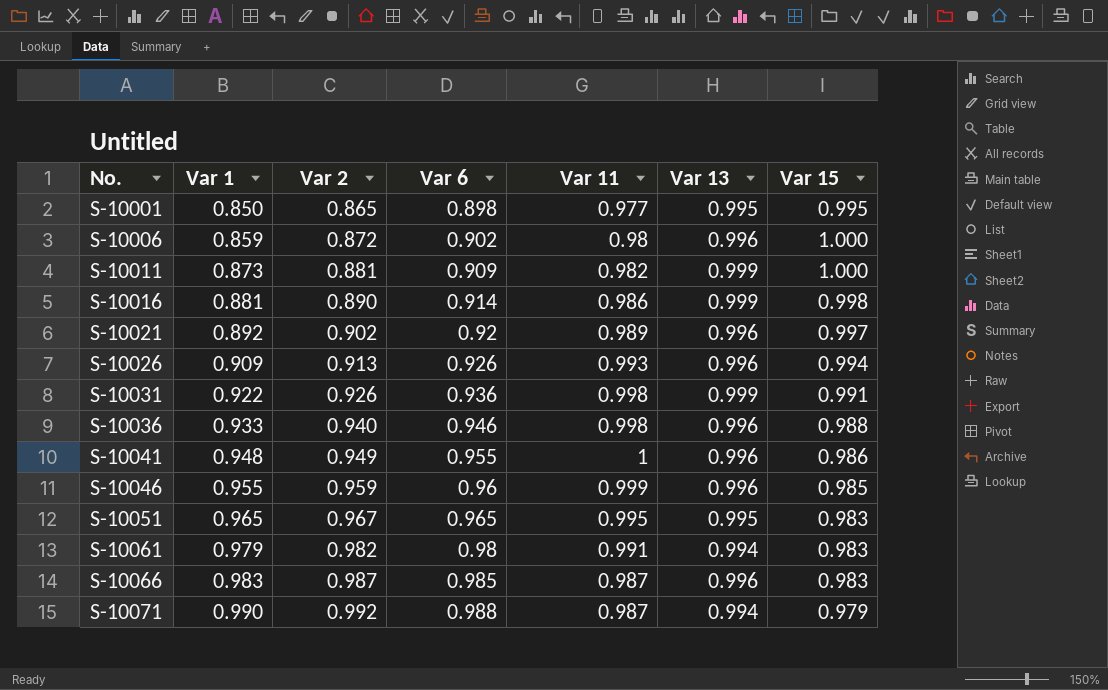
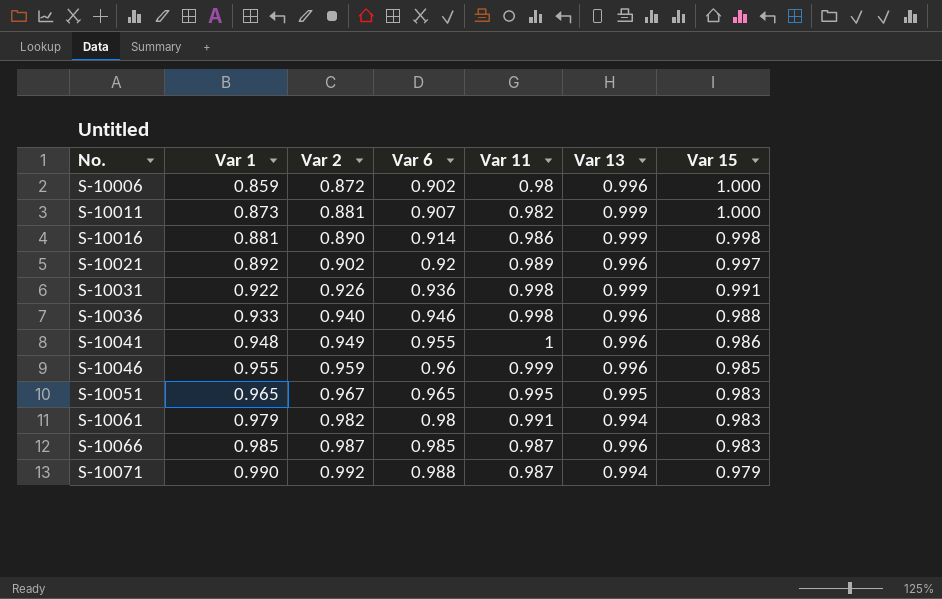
row S-10001: 0.850 | 0.865 | 0.898 | 0.977 | 0.995 | 0.995 -> none
row S-10026: 0.909 | 0.913 | 0.926 | 0.993 | 0.996 | 0.994 -> none
S-10011 | Var 6: 0.909 -> 0.907
S-10066 | Var 1: 0.983 -> 0.985

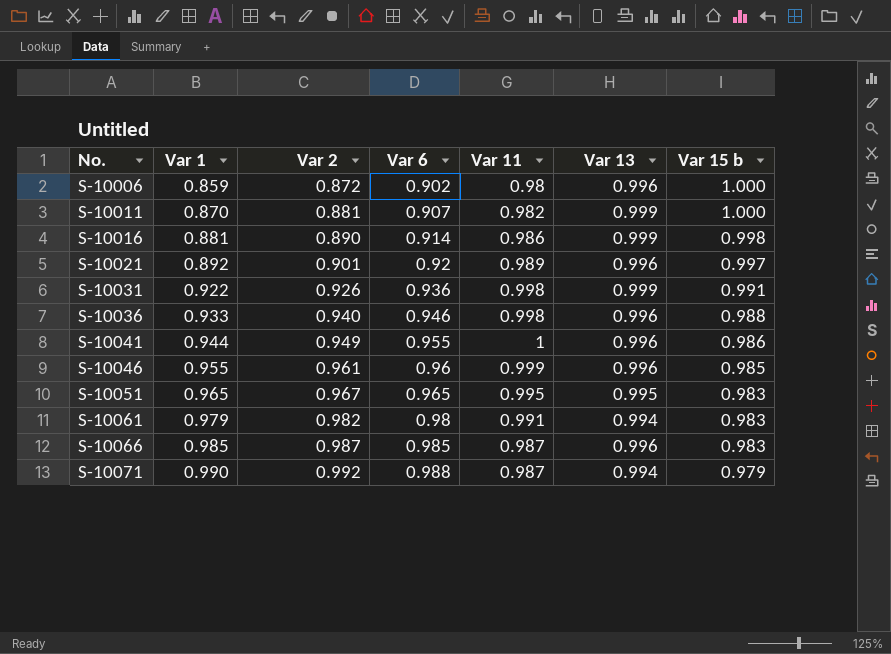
column name: Var 15 -> Var 15 b
S-10011 | Var 1: 0.873 -> 0.870
S-10021 | Var 2: 0.902 -> 0.901
S-10041 | Var 1: 0.948 -> 0.944
S-10046 | Var 2: 0.959 -> 0.961

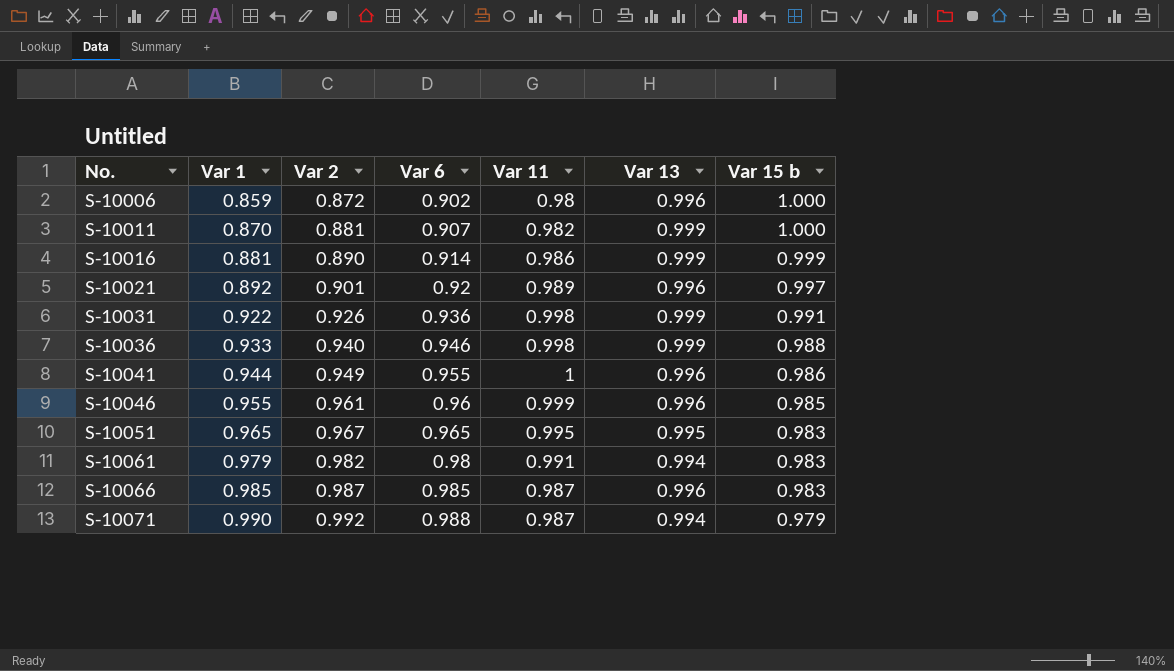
S-10016 | Var 15 b: 0.998 -> 0.999
S-10036 | Var 13: 0.996 -> 0.999

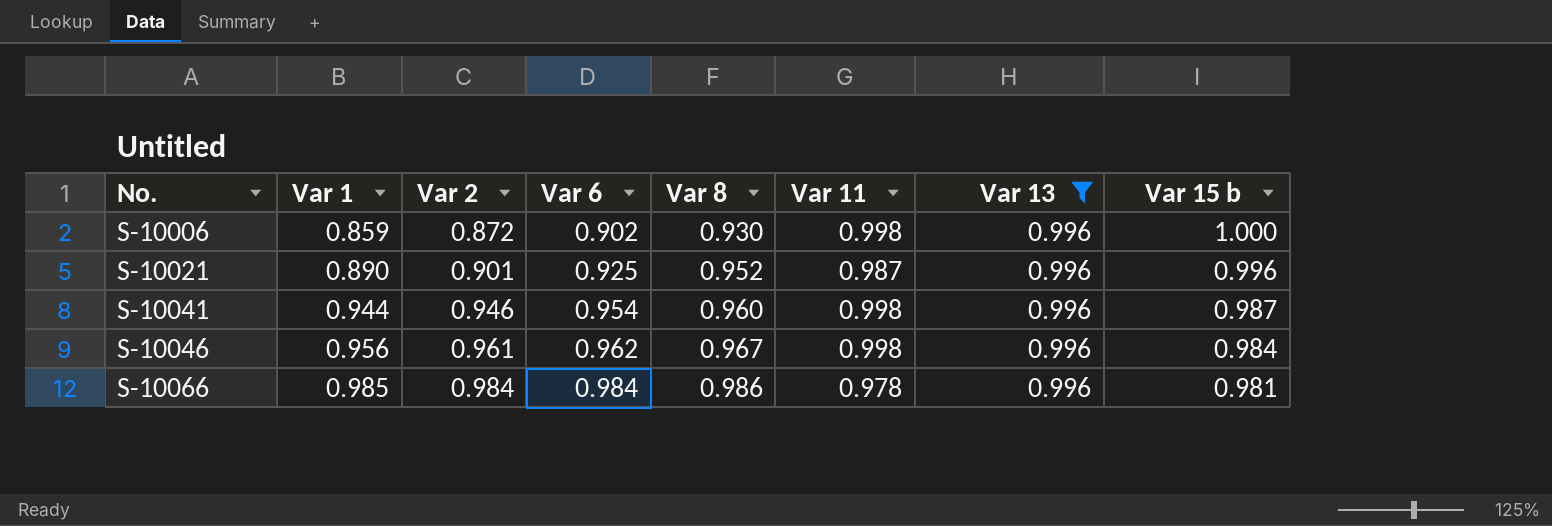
filter: none -> Var 13 = 0.996
column Var 8 | position: none -> 5
S-10006 | Var 11: 0.98 -> 0.998
S-10021 | Var 1: 0.892 -> 0.890
S-10021 | Var 6: 0.92 -> 0.925
S-10021 | Var 11: 0.989 -> 0.987
S-10021 | Var 15 b: 0.997 -> 0.996
S-10041 | Var 2: 0.949 -> 0.946
S-10041 | Var 6: 0.955 -> 0.954
S-10041 | Var 11: 1 -> 0.998
S-10041 | Var 15 b: 0.986 -> 0.987
S-10046 | Var 1: 0.955 -> 0.956
S-10046 | Var 6: 0.96 -> 0.962
S-10046 | Var 11: 0.999 -> 0.998
S-10046 | Var 15 b: 0.985 -> 0.984
S-10066 | Var 2: 0.987 -> 0.984
S-10066 | Var 6: 0.985 -> 0.984
S-10066 | Var 11: 0.987 -> 0.978
S-10066 | Var 15 b: 0.983 -> 0.981

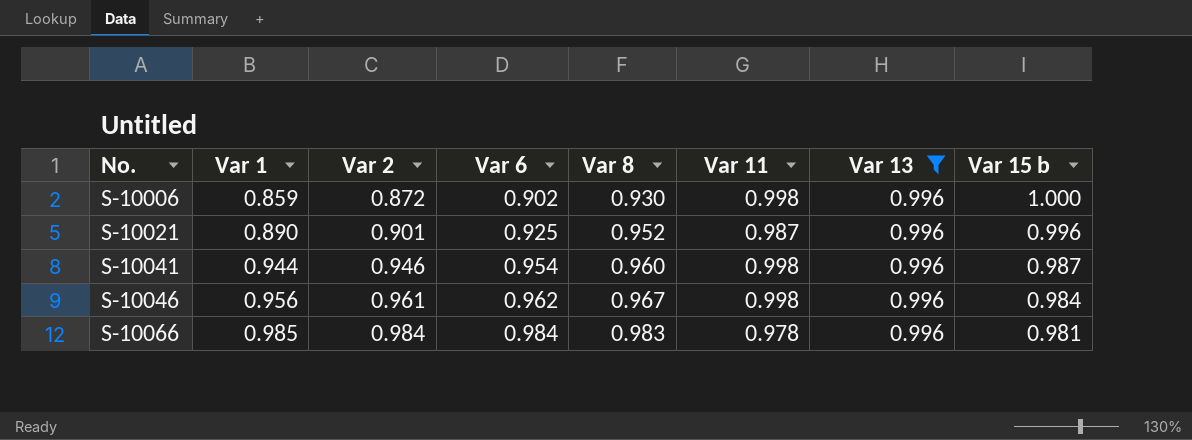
S-10066 | Var 8: 0.986 -> 0.983

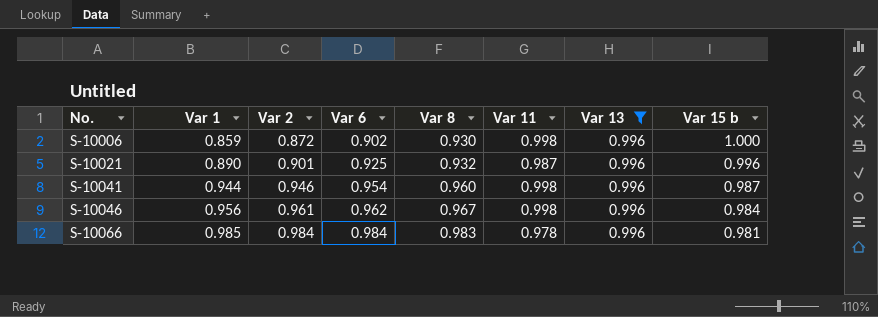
S-10021 | Var 8: 0.952 -> 0.932

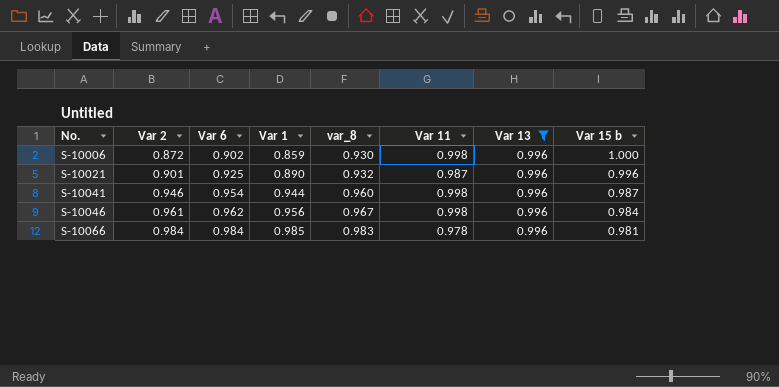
column Var 1 | position: 2 -> 4
column name: Var 8 -> var_8

